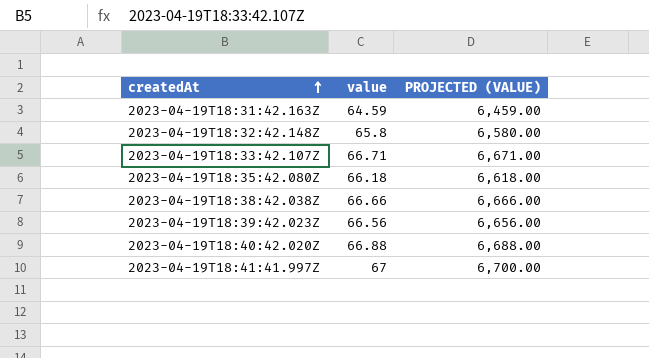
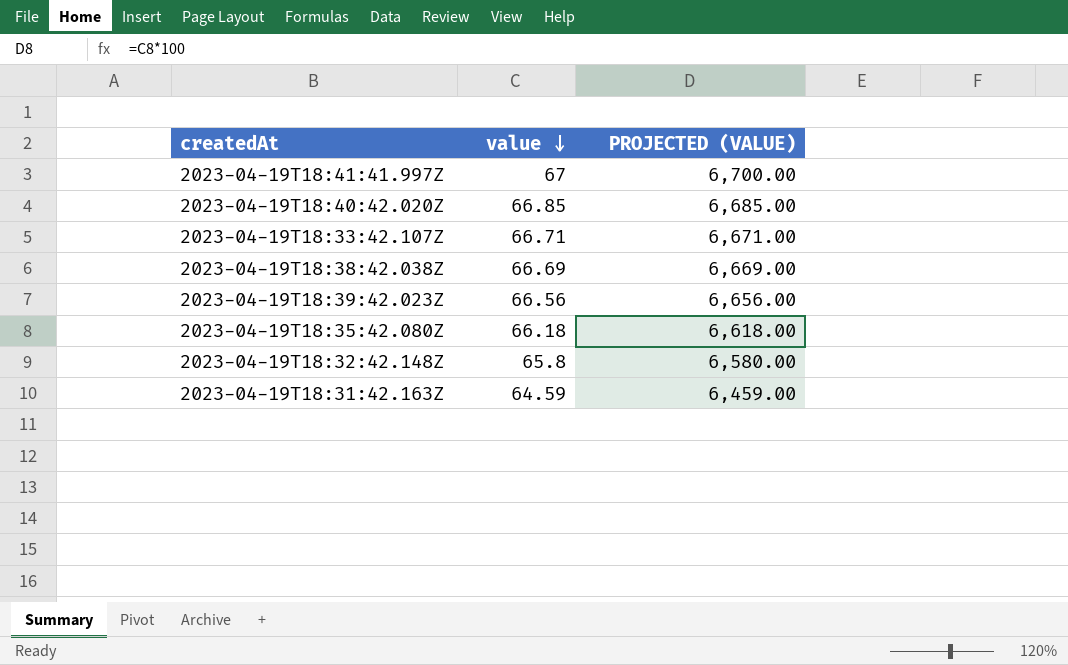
row order: createdAt ascending -> value descending
2023-04-19T18:40:42.020Z | value: 66.88 -> 66.85
2023-04-19T18:40:42.020Z | PROJECTED (VALUE): 6,688.00 -> 6,685.00
2023-04-19T18:38:42.038Z | value: 66.66 -> 66.69
2023-04-19T18:38:42.038Z | PROJECTED (VALUE): 6,666.00 -> 6,669.00

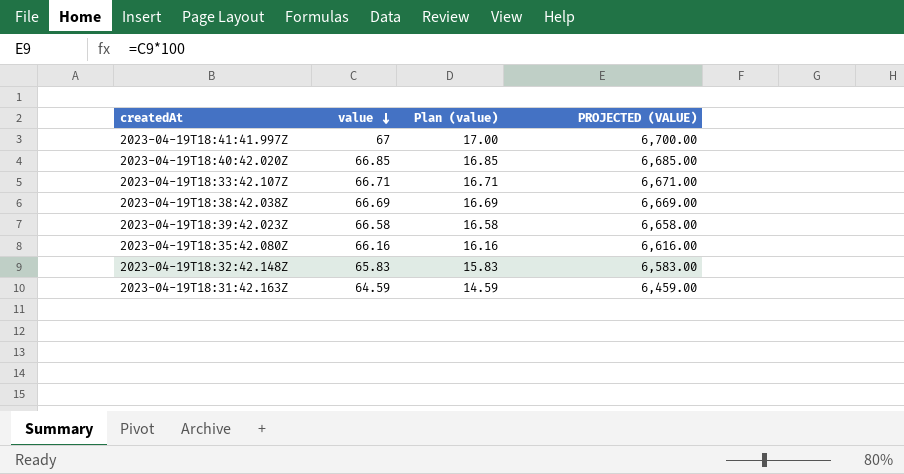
column Plan (value) | formula: none -> [value] - 50
2023-04-19T18:39:42.023Z | value: 66.56 -> 66.58
2023-04-19T18:39:42.023Z | PROJECTED (VALUE): 6,656.00 -> 6,658.00
2023-04-19T18:35:42.080Z | value: 66.18 -> 66.16
2023-04-19T18:35:42.080Z | PROJECTED (VALUE): 6,618.00 -> 6,616.00
2023-04-19T18:32:42.148Z | value: 65.8 -> 65.83
2023-04-19T18:32:42.148Z | PROJECTED (VALUE): 6,580.00 -> 6,583.00

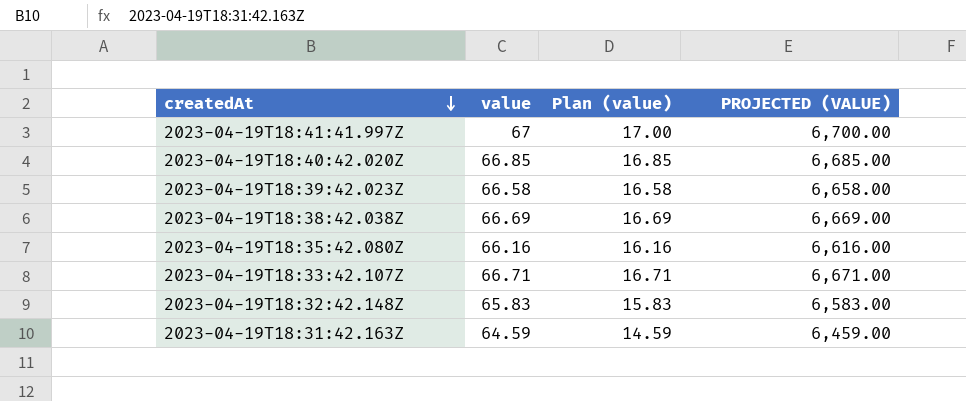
row order: value descending -> createdAt descending

